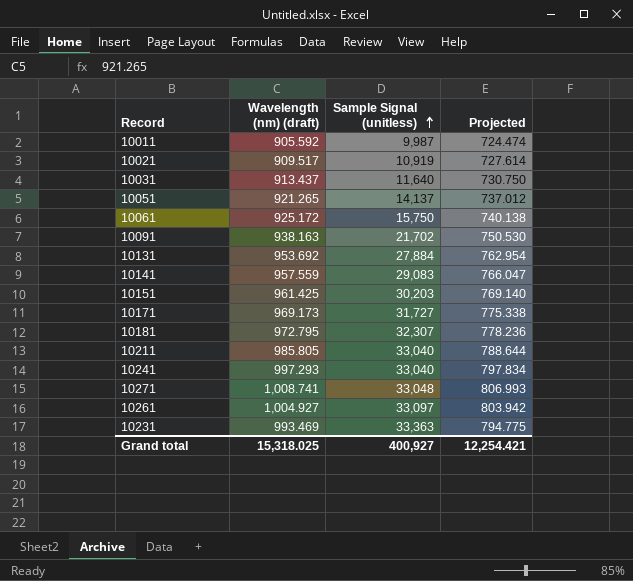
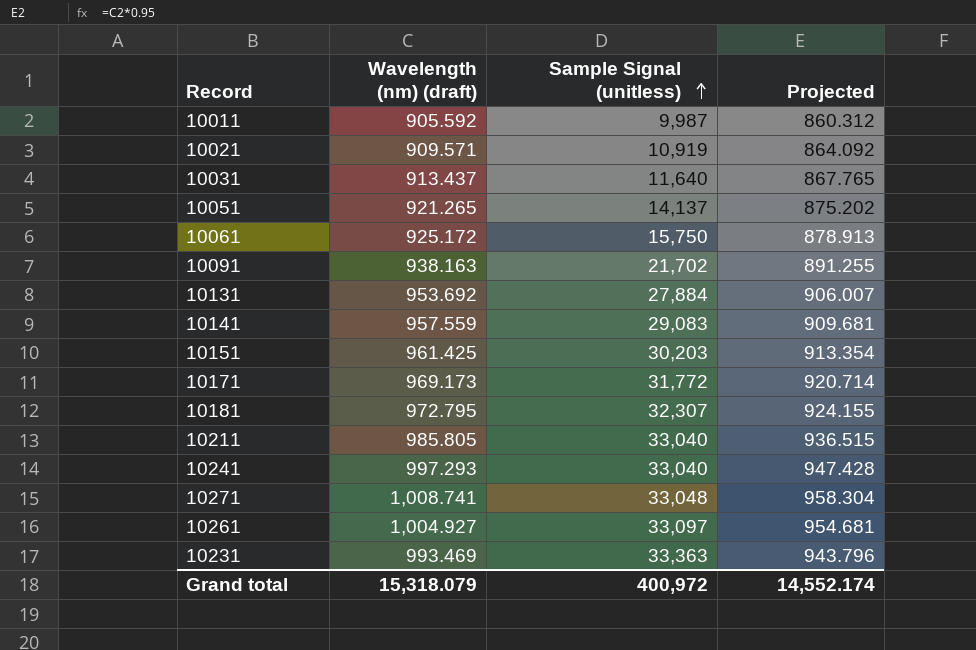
column Projected | formula: [Wavelength (nm) (draft)] * 0.8 -> [Wavelength (nm) (draft)] * 0.95
10021 | Wavelength (nm) (draft): 909.517 -> 909.571
10171 | Sample Signal (unitless): 31,727 -> 31,772
Grand total | Wavelength (nm) (draft): 15,318.025 -> 15,318.079
Grand total | Sample Signal (unitless): 400,927 -> 400,972
Grand total | Projected: 12,254.421 -> 14,552.174

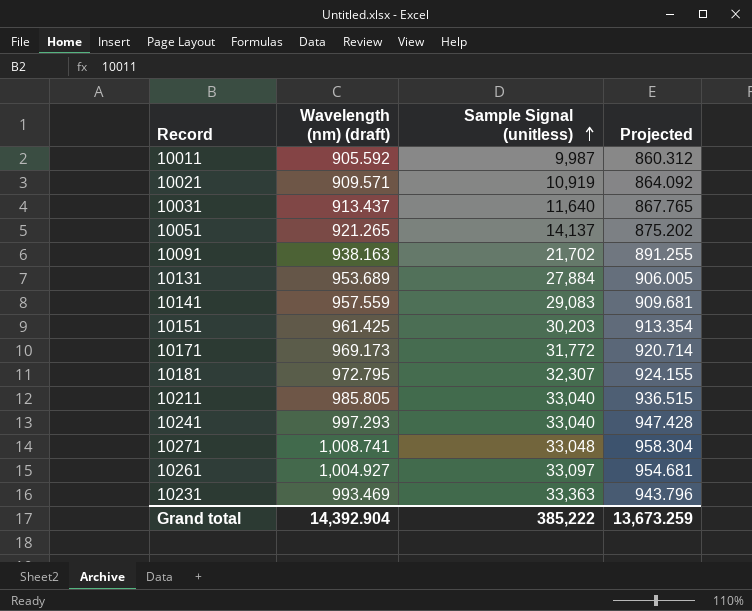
row 10061: 925.172 | 15,750 | 878.913 -> none
10131 | Wavelength (nm) (draft): 953.692 -> 953.689
10131 | Projected: 906.007 -> 906.005
Grand total | Wavelength (nm) (draft): 15,318.079 -> 14,392.904
Grand total | Sample Signal (unitless): 400,972 -> 385,222
Grand total | Projected: 14,552.174 -> 13,673.259

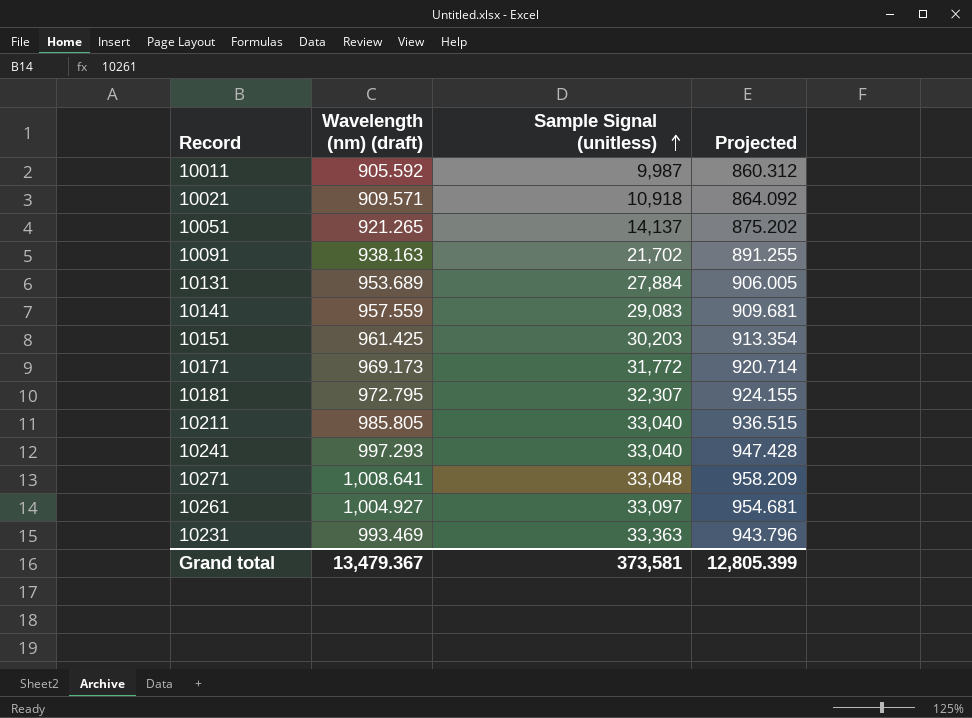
row 10031: 913.437 | 11,640 | 867.765 -> none
10021 | Sample Signal (unitless): 10,919 -> 10,918
10271 | Wavelength (nm) (draft): 1,008.741 -> 1,008.641
10271 | Projected: 958.304 -> 958.209
Grand total | Wavelength (nm) (draft): 14,392.904 -> 13,479.367
Grand total | Sample Signal (unitless): 385,222 -> 373,581
Grand total | Projected: 13,673.259 -> 12,805.399

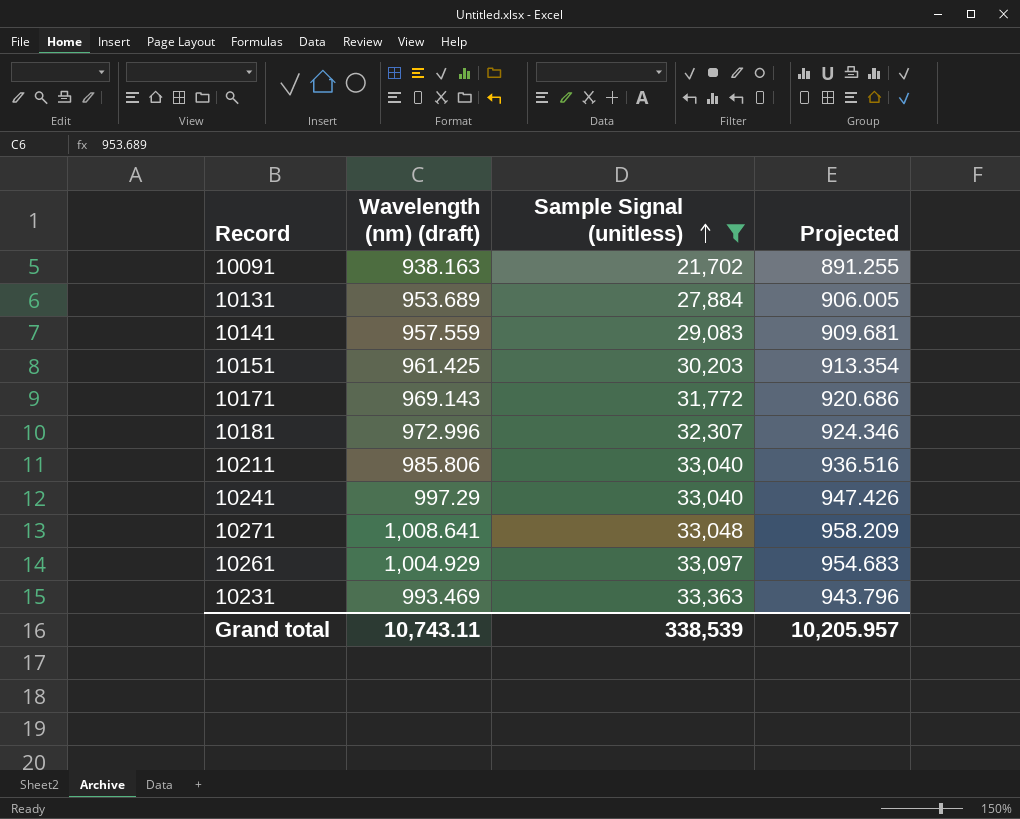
filter: none -> Sample Signal (unitless) >= 21,702
10171 | Wavelength (nm) (draft): 969.173 -> 969.143
10171 | Projected: 920.714 -> 920.686
10181 | Wavelength (nm) (draft): 972.795 -> 972.996
10181 | Projected: 924.155 -> 924.346
10211 | Wavelength (nm) (draft): 985.805 -> 985.806
10211 | Projected: 936.515 -> 936.516
10241 | Wavelength (nm) (draft): 997.293 -> 997.29
10241 | Projected: 947.428 -> 947.426
10261 | Wavelength (nm) (draft): 1,004.927 -> 1,004.929
10261 | Projected: 954.681 -> 954.683
Grand total | Wavelength (nm) (draft): 13,479.367 -> 10,743.11
Grand total | Sample Signal (unitless): 373,581 -> 338,539
Grand total | Projected: 12,805.399 -> 10,205.957

